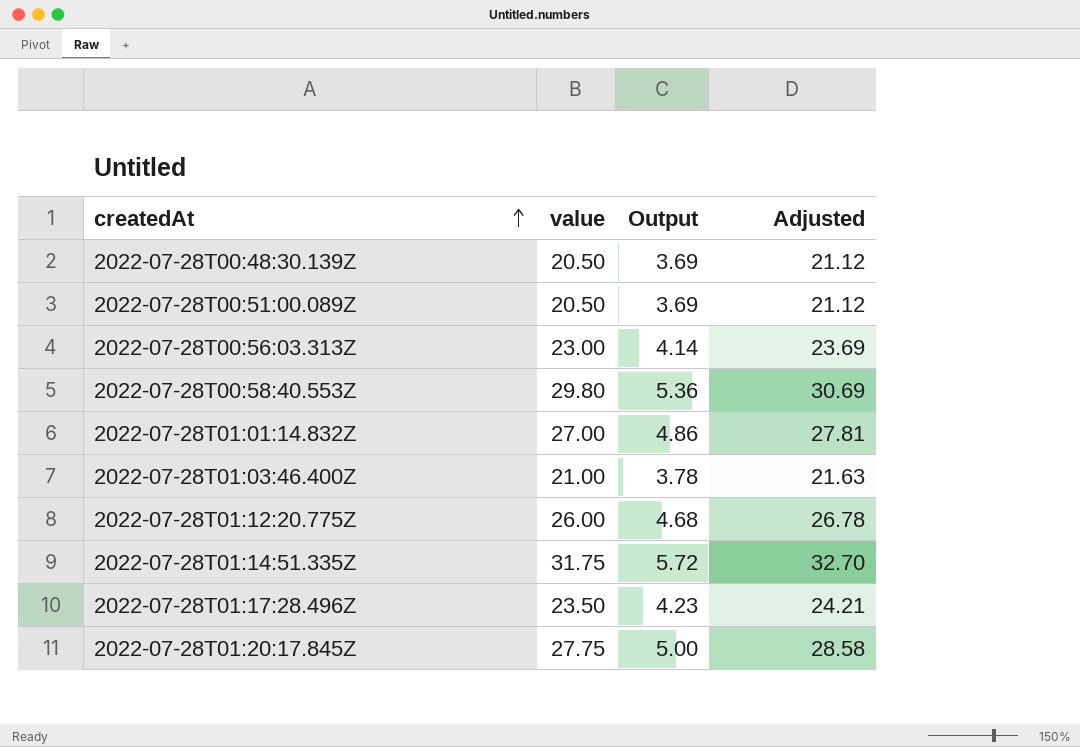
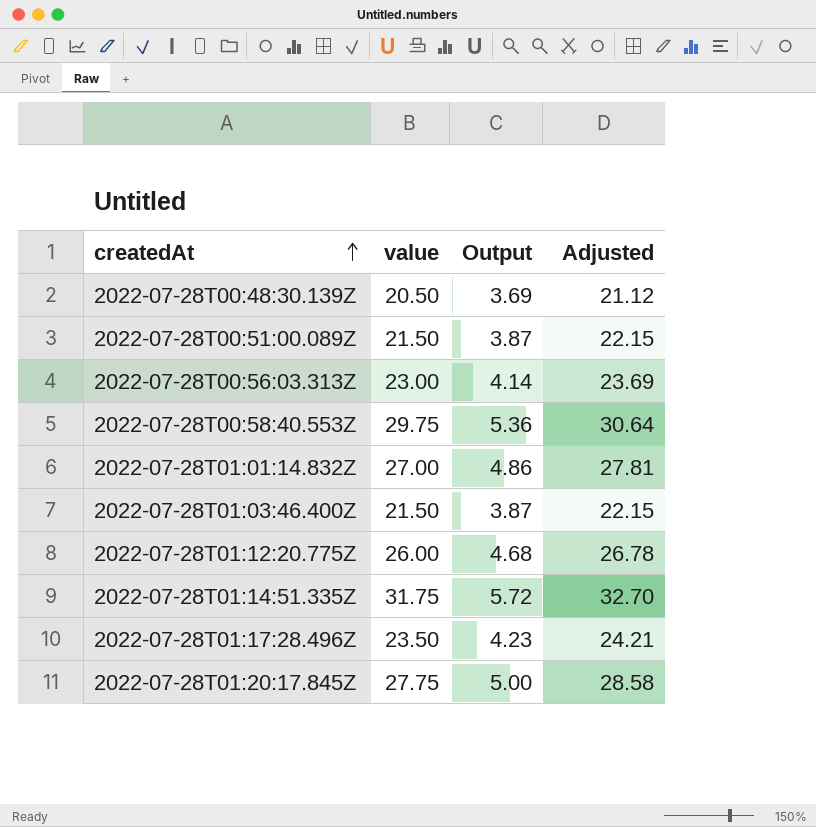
2022-07-28T00:51:00.089Z | value: 20.50 -> 21.50
2022-07-28T00:51:00.089Z | Output: 3.69 -> 3.87
2022-07-28T00:51:00.089Z | Adjusted: 21.12 -> 22.15
2022-07-28T00:58:40.553Z | value: 29.80 -> 29.75
2022-07-28T00:58:40.553Z | Adjusted: 30.69 -> 30.64
2022-07-28T01:03:46.400Z | value: 21.00 -> 21.50
2022-07-28T01:03:46.400Z | Output: 3.78 -> 3.87
2022-07-28T01:03:46.400Z | Adjusted: 21.63 -> 22.15

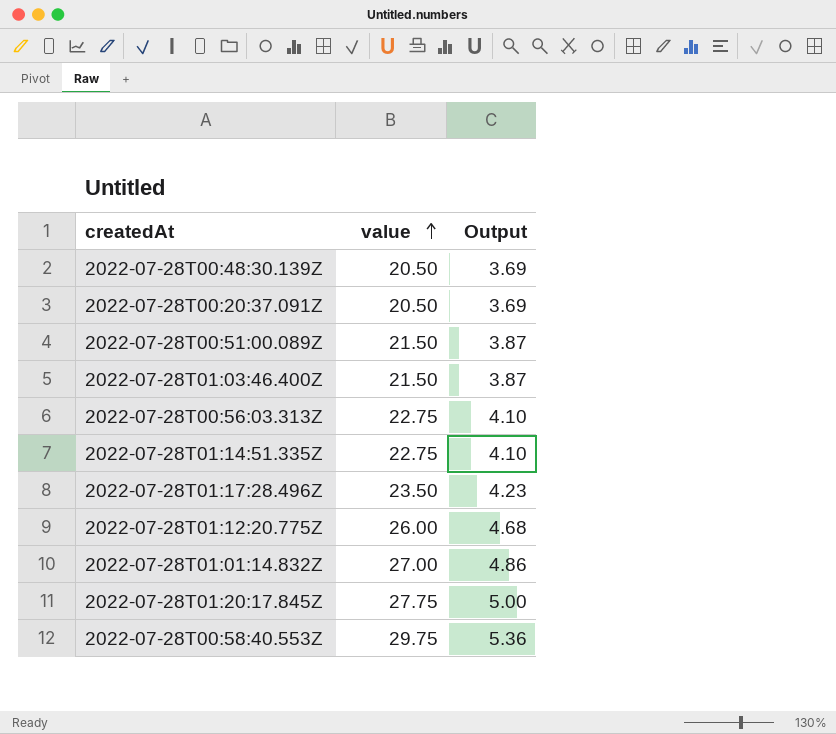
row order: createdAt ascending -> value ascending
column Adjusted | formula: [value] * 1.03 -> none
row 2022-07-28T00:20:37.091Z: none -> 20.50 | 3.69
2022-07-28T00:56:03.313Z | value: 23.00 -> 22.75
2022-07-28T00:56:03.313Z | Output: 4.14 -> 4.10
2022-07-28T01:14:51.335Z | value: 31.75 -> 22.75
2022-07-28T01:14:51.335Z | Output: 5.72 -> 4.10

